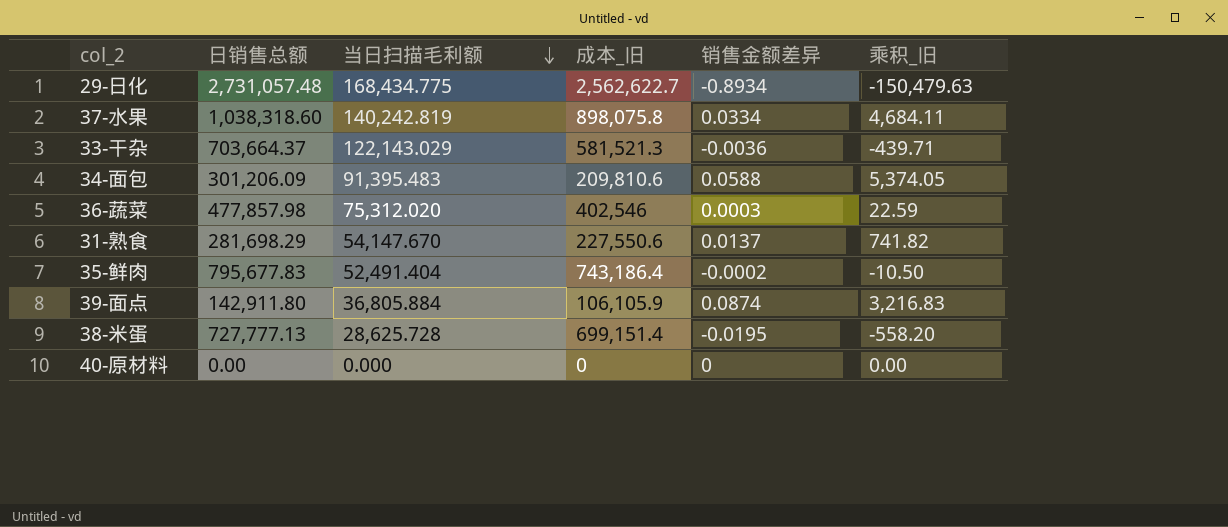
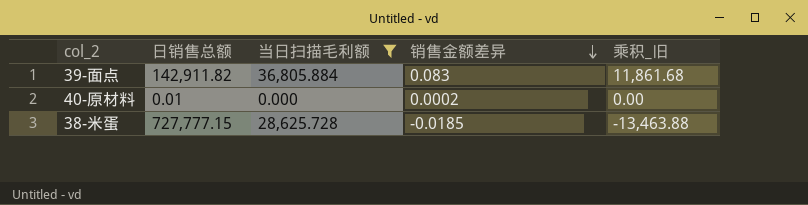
filter: none -> 当日扫描毛利额 <= 36,805.884
row order: 当日扫描毛利额 descending -> 销售金额差异 descending
column 成本_旧 | formula: [日销售总额] - [当日扫描毛利额] -> none
column 乘积_旧 | formula: [当日扫描毛利额] * [销售金额差异] -> [日销售总额] * [销售金额差异]
39-面点 | 日销售总额: 142,911.80 -> 142,911.82
39-面点 | 销售金额差异: 0.0874 -> 0.083
40-原材料 | 日销售总额: 0.00 -> 0.01
40-原材料 | 销售金额差异: 0 -> 0.0002
38-米蛋 | 日销售总额: 727,777.13 -> 727,777.15
38-米蛋 | 销售金额差异: -0.0195 -> -0.0185

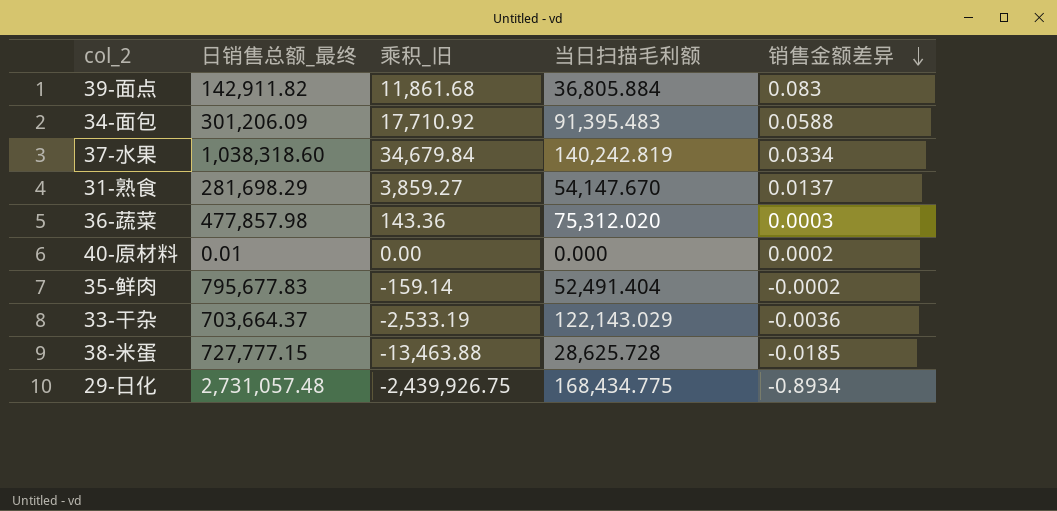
filter: 当日扫描毛利额 <= 36,805.884 -> none
column name: 日销售总额 -> 日销售总额_最终
column 乘积_旧 | position: 5 -> 3

